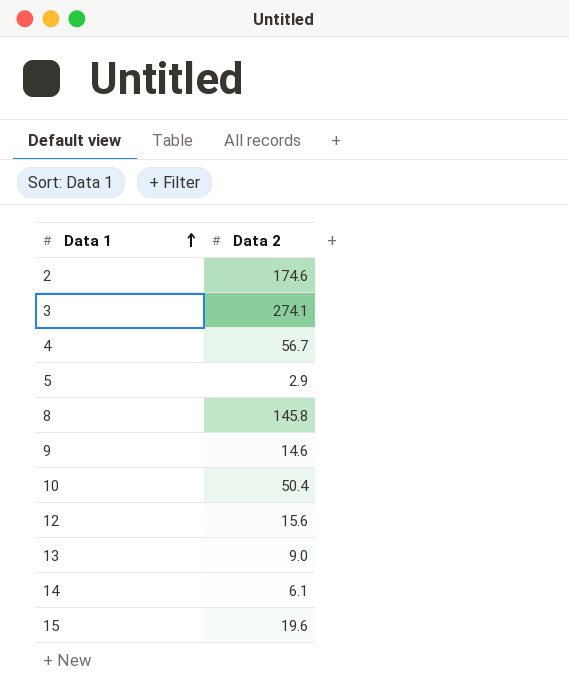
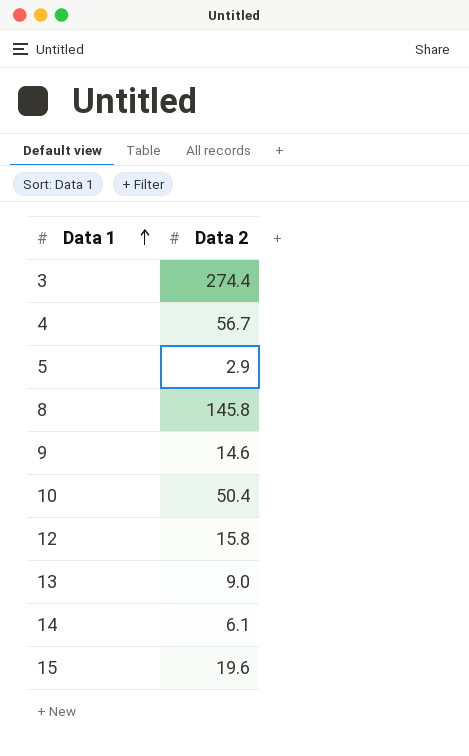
row 2: 174.6 -> none
3 | Data 2: 274.1 -> 274.4
12 | Data 2: 15.6 -> 15.8

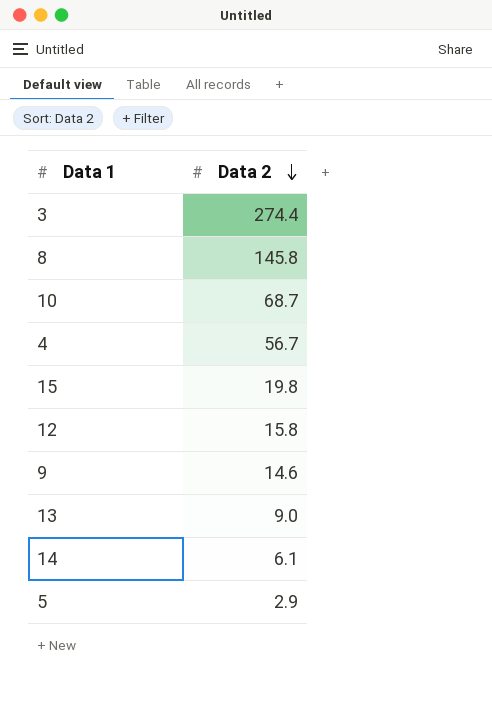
row order: Data 1 ascending -> Data 2 descending
10 | Data 2: 50.4 -> 68.7
15 | Data 2: 19.6 -> 19.8

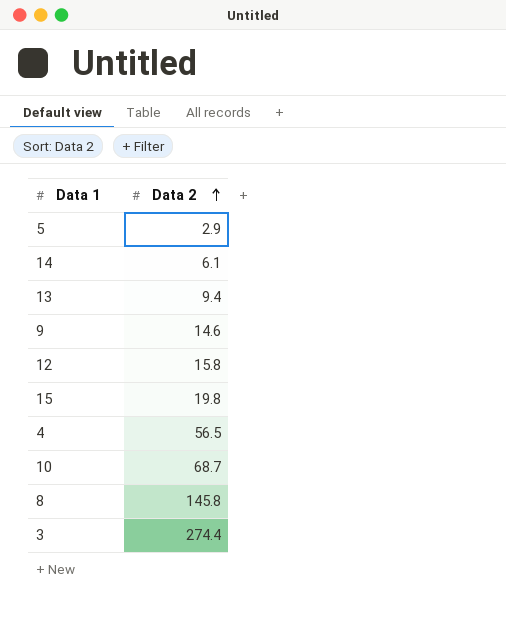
row order: Data 2 descending -> Data 2 ascending
13 | Data 2: 9.0 -> 9.4
4 | Data 2: 56.7 -> 56.5

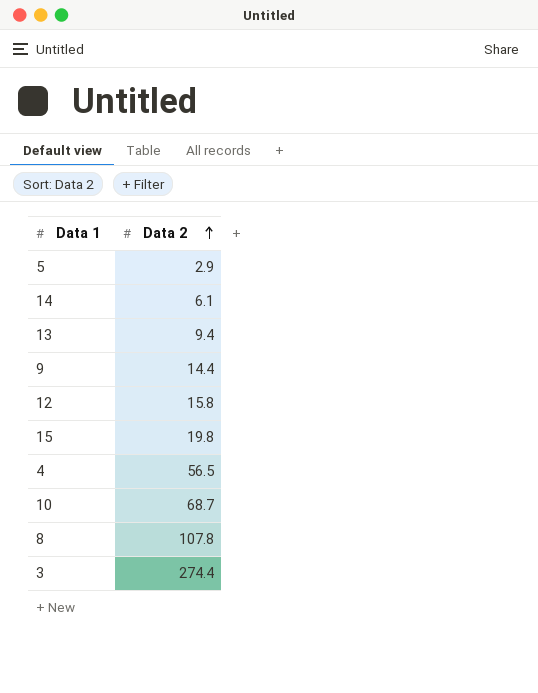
9 | Data 2: 14.6 -> 14.4
8 | Data 2: 145.8 -> 107.8

